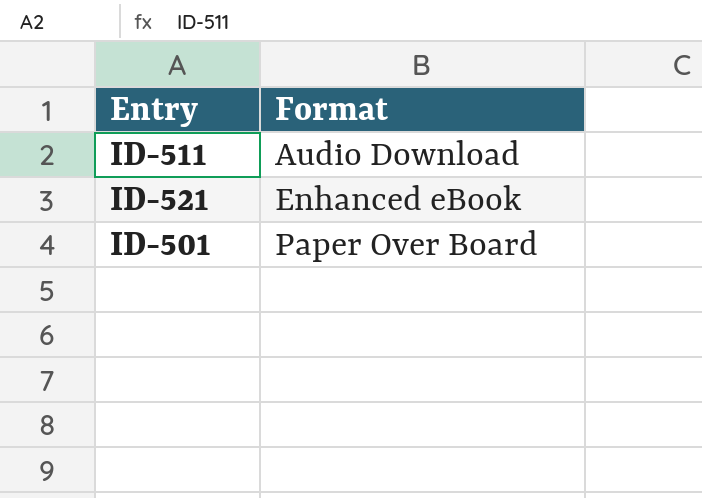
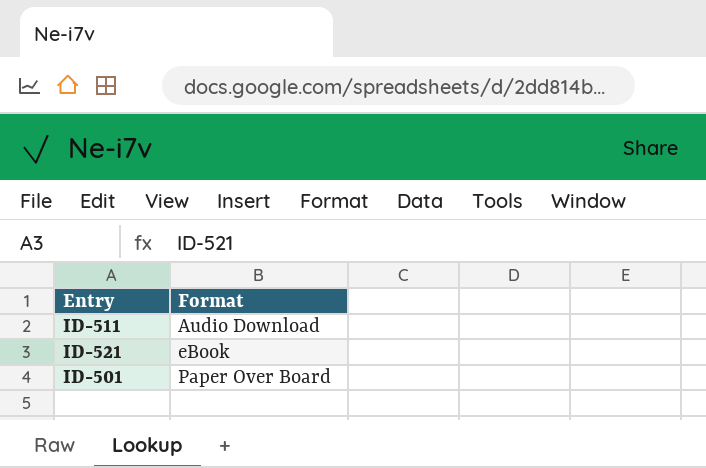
ID-521 | Format: Enhanced eBook -> eBook

